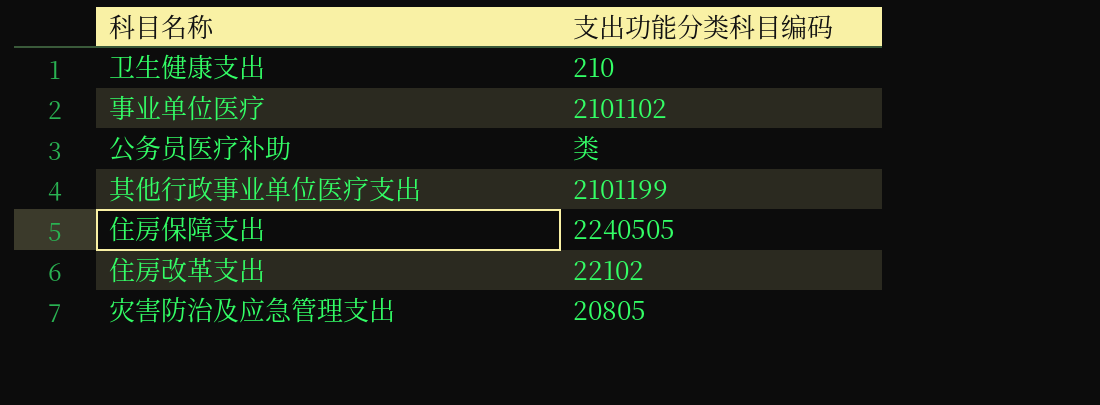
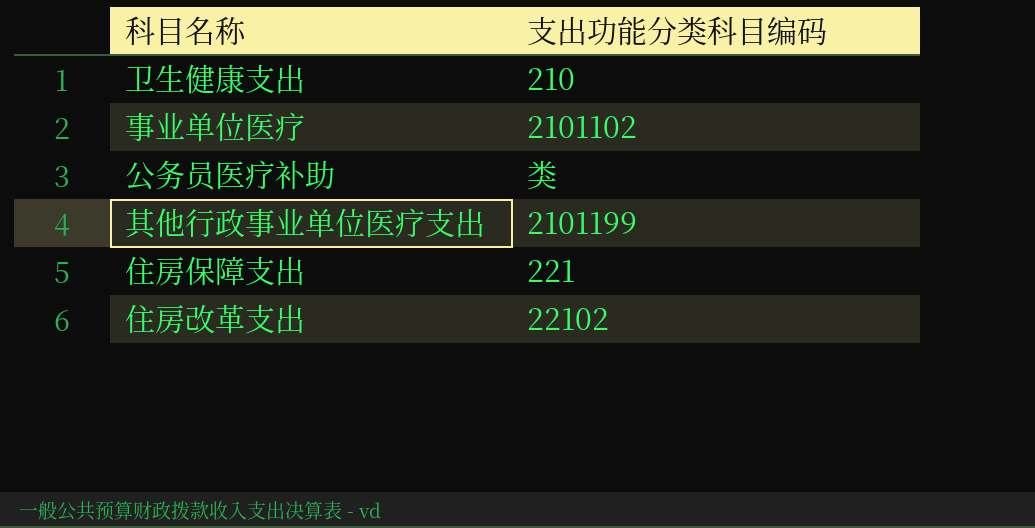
row 灾害防治及应急管理支出: 20805 -> none
住房保障支出 | 支出功能分类科目编码: 2240505 -> 221

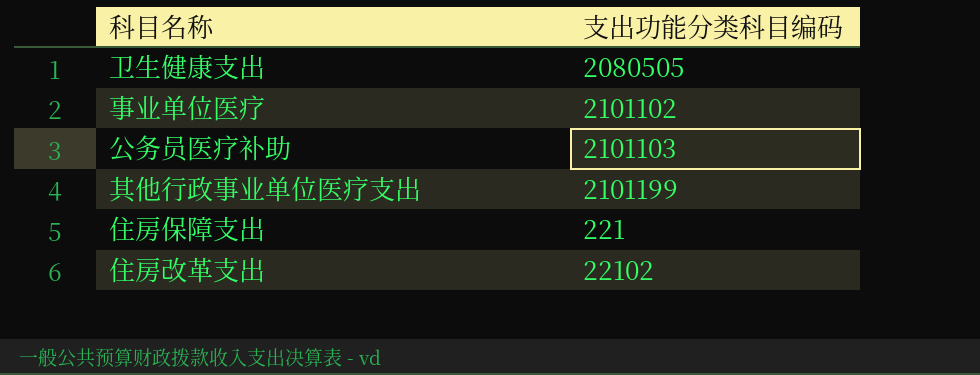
卫生健康支出 | 支出功能分类科目编码: 210 -> 2080505
公务员医疗补助 | 支出功能分类科目编码: 类 -> 2101103

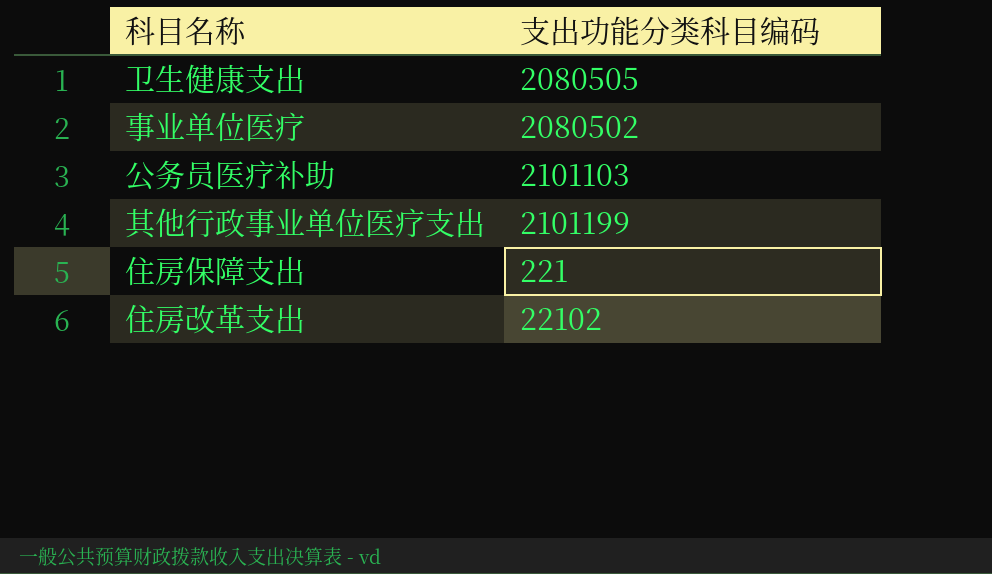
事业单位医疗 | 支出功能分类科目编码: 2101102 -> 2080502

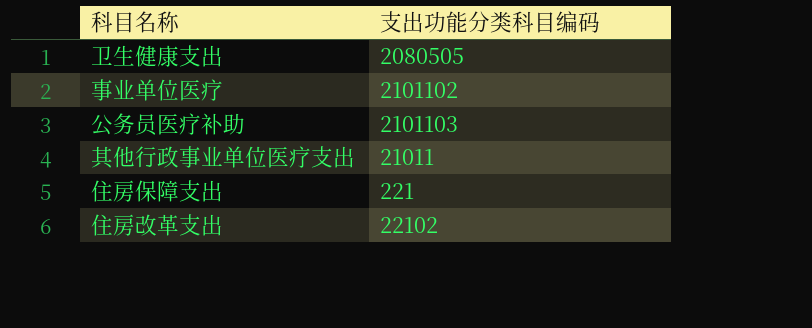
事业单位医疗 | 支出功能分类科目编码: 2080502 -> 2101102
其他行政事业单位医疗支出 | 支出功能分类科目编码: 2101199 -> 21011

